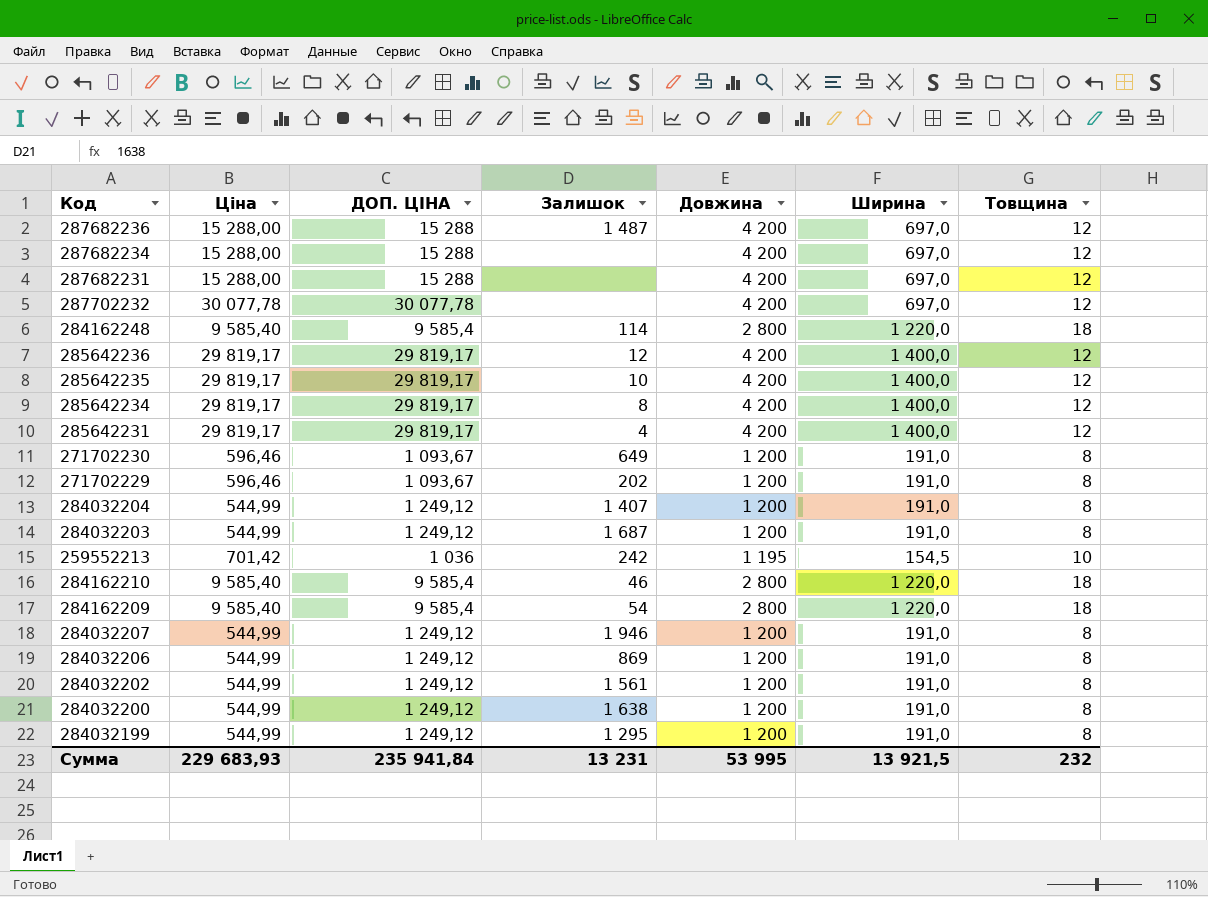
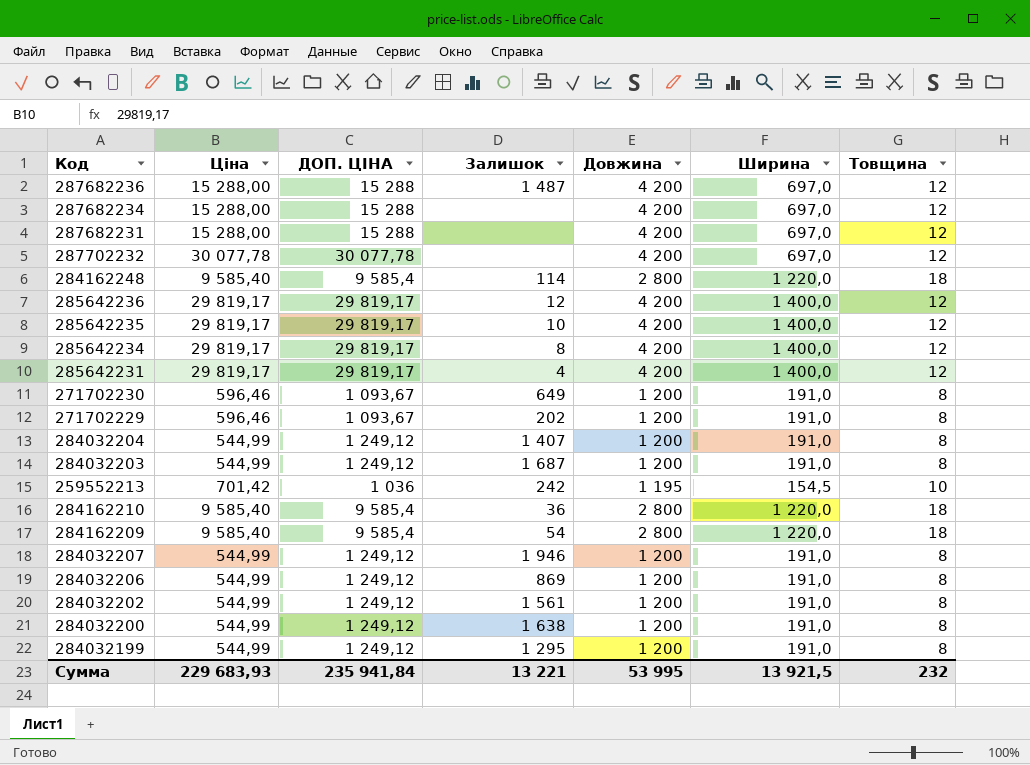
284162210 | Залишок: 46 -> 36
Сумма | Залишок: 13 231 -> 13 221

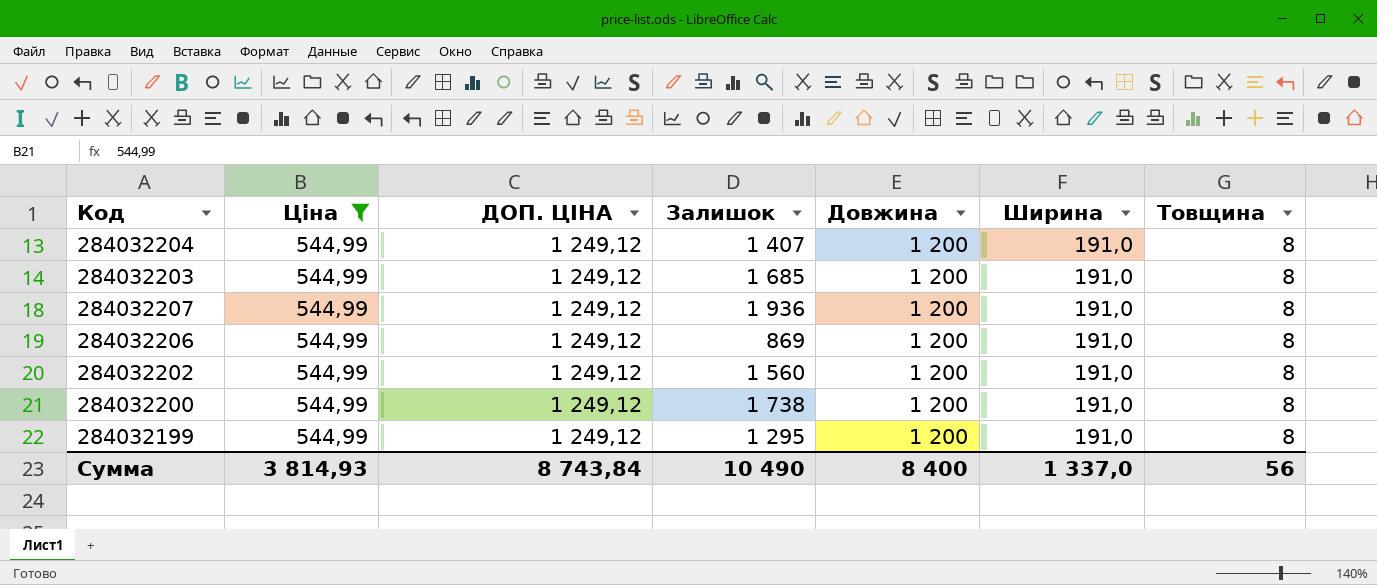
filter: none -> Ціна = 544,99
284032203 | Залишок: 1 687 -> 1 685
284032207 | Залишок: 1 946 -> 1 936
284032202 | Залишок: 1 561 -> 1 560
284032200 | Залишок: 1 638 -> 1 738
Сумма | Ціна: 229 683,93 -> 3 814,93
Сумма | ДОП. ЦІНА: 235 941,84 -> 8 743,84
Сумма | Залишок: 13 221 -> 10 490
Сумма | Довжина: 53 995 -> 8 400
Сумма | Ширина: 13 921,5 -> 1 337,0
Сумма | Товщина: 232 -> 56

